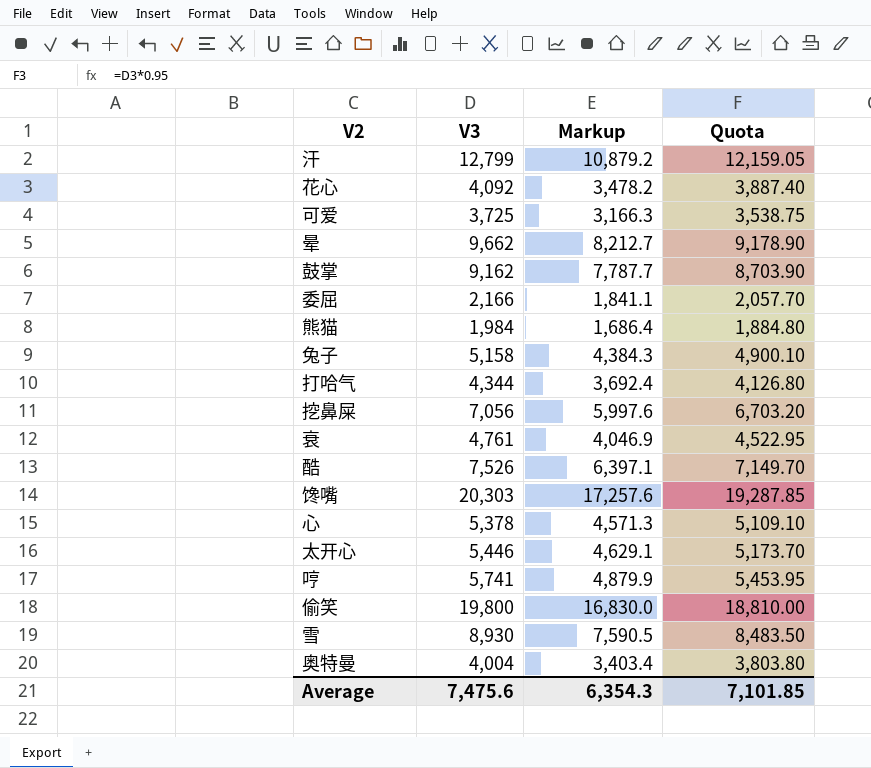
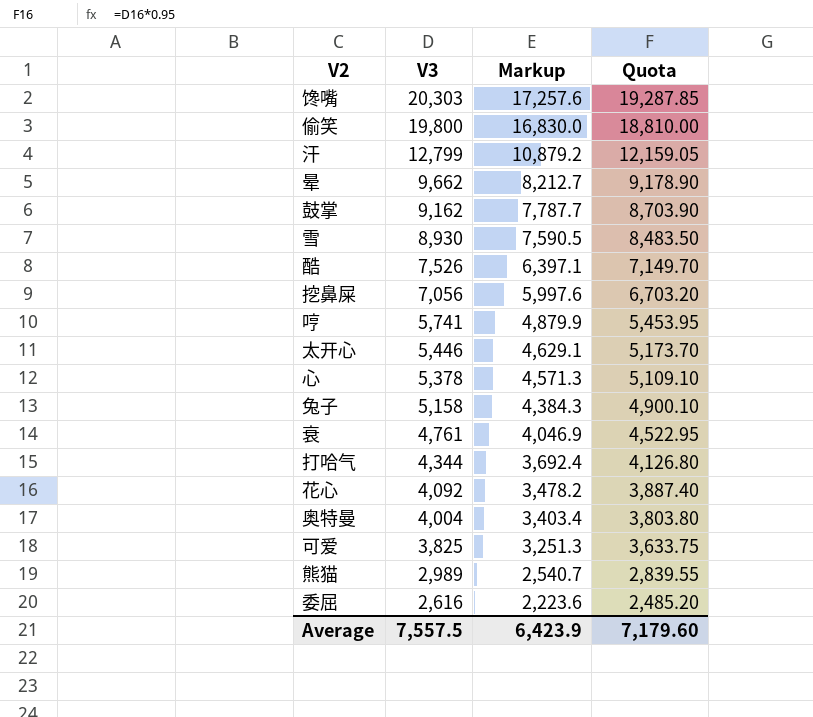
row order: none -> V3 descending
可爱 | V3: 3,725 -> 3,825
可爱 | Markup: 3,166.3 -> 3,251.3
可爱 | Quota: 3,538.75 -> 3,633.75
熊猫 | V3: 1,984 -> 2,989
熊猫 | Markup: 1,686.4 -> 2,540.7
熊猫 | Quota: 1,884.80 -> 2,839.55
委屈 | V3: 2,166 -> 2,616
委屈 | Markup: 1,841.1 -> 2,223.6
委屈 | Quota: 2,057.70 -> 2,485.20
Average | V3: 7,475.6 -> 7,557.5
Average | Markup: 6,354.3 -> 6,423.9
Average | Quota: 7,101.85 -> 7,179.60

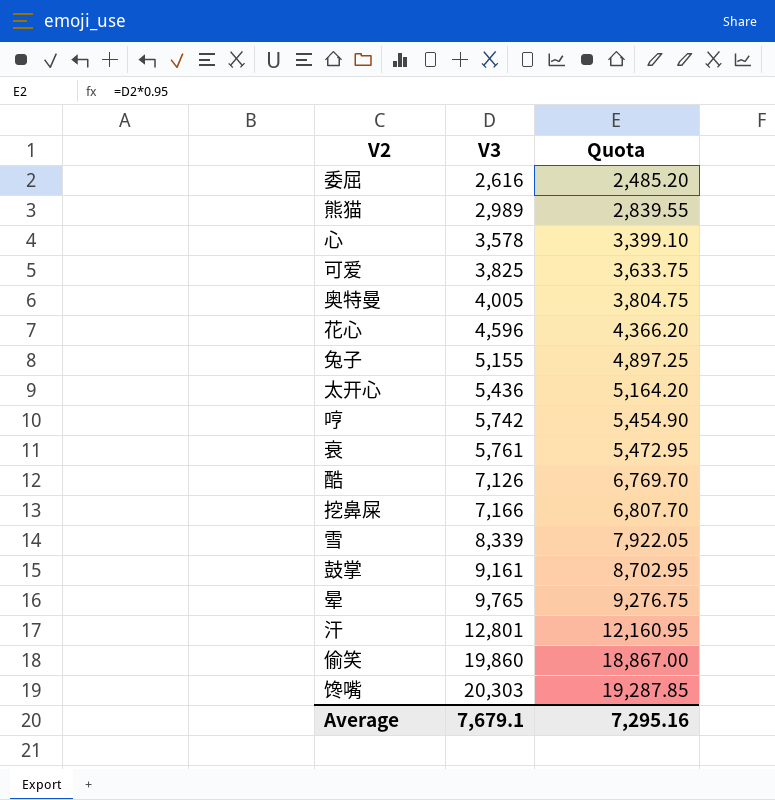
row order: V3 descending -> V3 ascending
column Markup | formula: [V3] * 0.85 -> none
row 打哈气: 4,344 | 3,692.4 | 4,126.80 -> none
心 | V3: 5,378 -> 3,578
心 | Quota: 5,109.10 -> 3,399.10
奥特曼 | V3: 4,004 -> 4,005
奥特曼 | Quota: 3,803.80 -> 3,804.75
花心 | V3: 4,092 -> 4,596
花心 | Quota: 3,887.40 -> 4,366.20
兔子 | V3: 5,158 -> 5,155
兔子 | Quota: 4,900.10 -> 4,897.25
太开心 | V3: 5,446 -> 5,436
太开心 | Quota: 5,173.70 -> 5,164.20
哼 | V3: 5,741 -> 5,742
哼 | Quota: 5,453.95 -> 5,454.90
衰 | V3: 4,761 -> 5,761
衰 | Quota: 4,522.95 -> 5,472.95
酷 | V3: 7,526 -> 7,126
酷 | Quota: 7,149.70 -> 6,769.70
挖鼻屎 | V3: 7,056 -> 7,166
挖鼻屎 | Quota: 6,703.20 -> 6,807.70
雪 | V3: 8,930 -> 8,339
雪 | Quota: 8,483.50 -> 7,922.05
鼓掌 | V3: 9,162 -> 9,161
鼓掌 | Quota: 8,703.90 -> 8,702.95
晕 | V3: 9,662 -> 9,765
晕 | Quota: 9,178.90 -> 9,276.75
汗 | V3: 12,799 -> 12,801
汗 | Quota: 12,159.05 -> 12,160.95
偷笑 | V3: 19,800 -> 19,860
偷笑 | Quota: 18,810.00 -> 18,867.00
Average | V3: 7,557.5 -> 7,679.1
Average | Quota: 7,179.60 -> 7,295.16

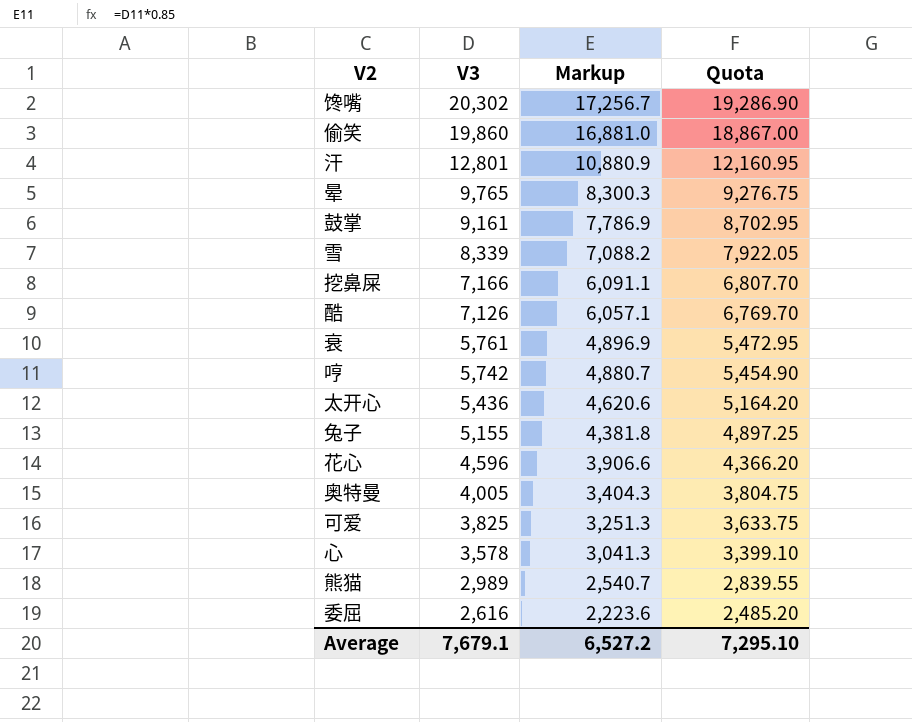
row order: V3 ascending -> V3 descending
column Markup | formula: none -> [V3] * 0.85
馋嘴 | V3: 20,303 -> 20,302
馋嘴 | Quota: 19,287.85 -> 19,286.90
Average | Quota: 7,295.16 -> 7,295.10

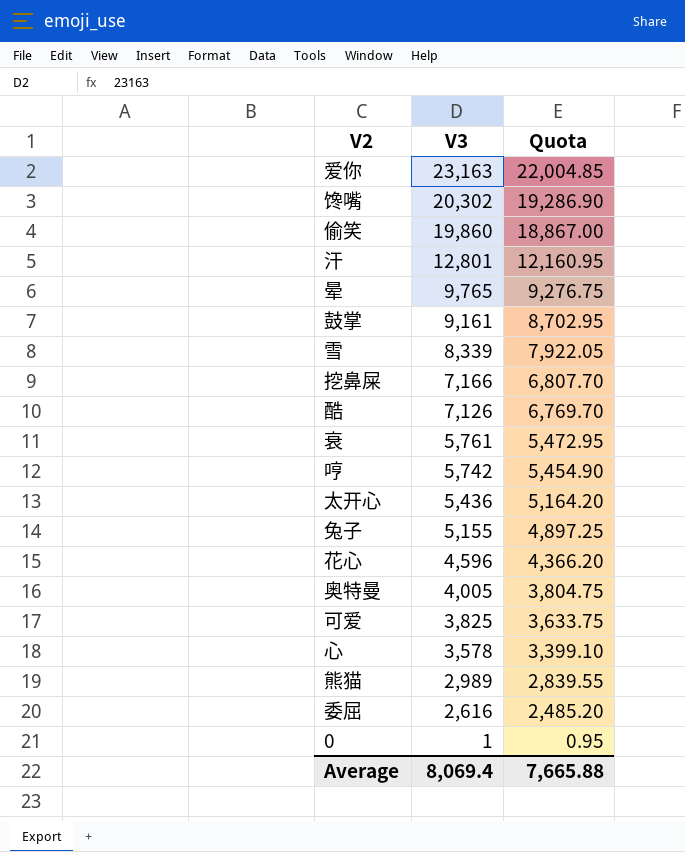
column Markup | formula: [V3] * 0.85 -> none
row 爱你: none -> 23,163 | 22,004.85
row 0: none -> 1 | 0.95
Average | V3: 7,679.1 -> 8,069.4
Average | Quota: 7,295.10 -> 7,665.88

